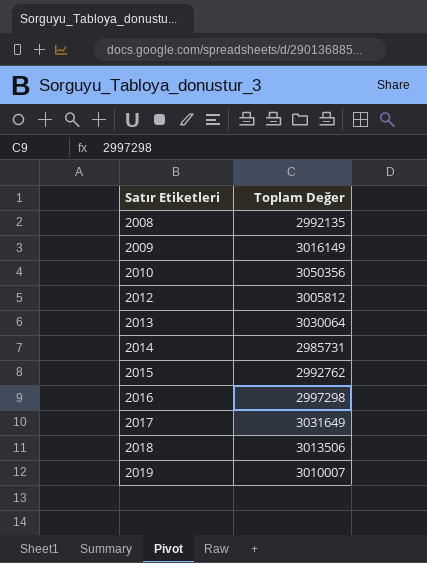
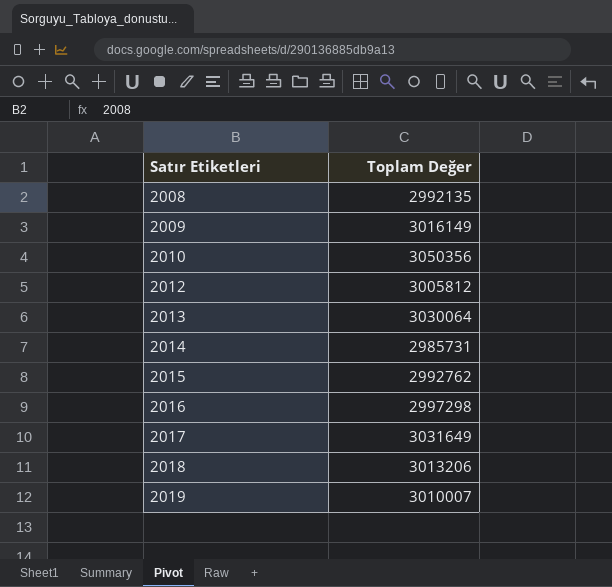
2018 | Toplam Değer: 3013506 -> 3013206

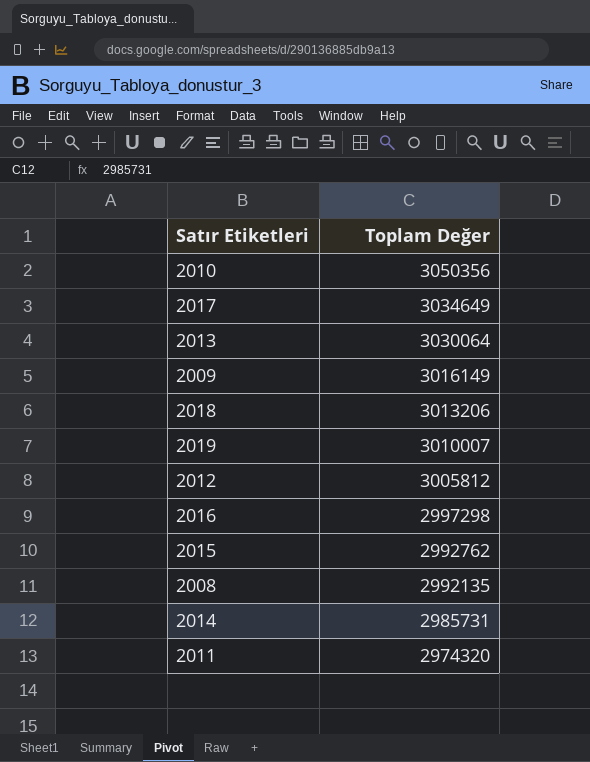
row order: Satır Etiketleri ascending -> Toplam Değer descending
2017 | Toplam Değer: 3031649 -> 3034649
row 2011: none -> 2974320

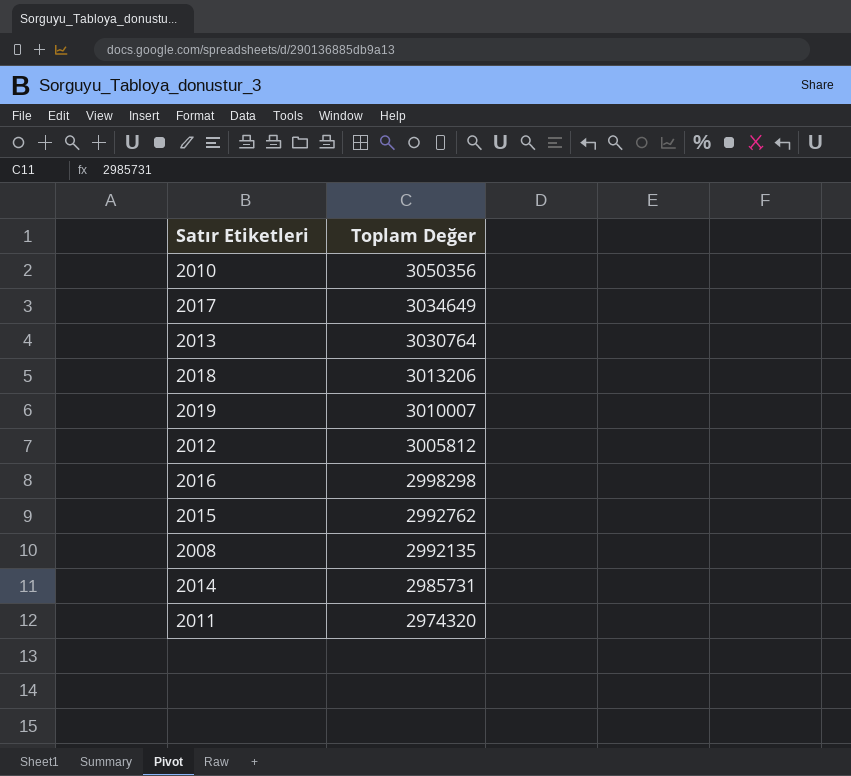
row 2009: 3016149 -> none
2013 | Toplam Değer: 3030064 -> 3030764
2016 | Toplam Değer: 2997298 -> 2998298

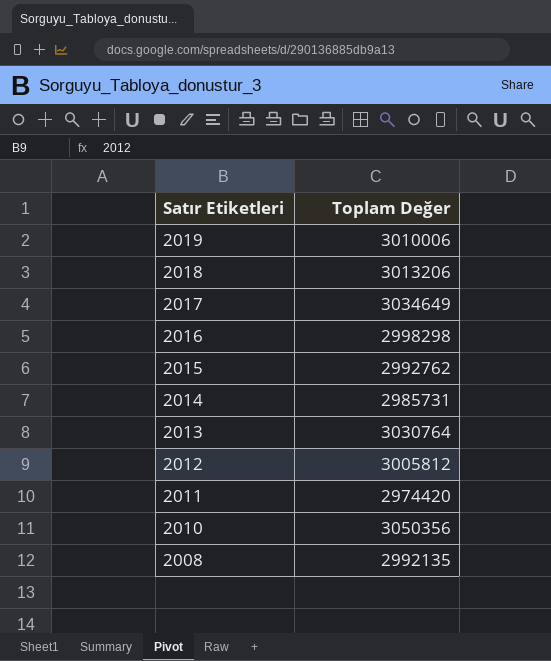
row order: Toplam Değer descending -> Satır Etiketleri descending
2019 | Toplam Değer: 3010007 -> 3010006
2011 | Toplam Değer: 2974320 -> 2974420

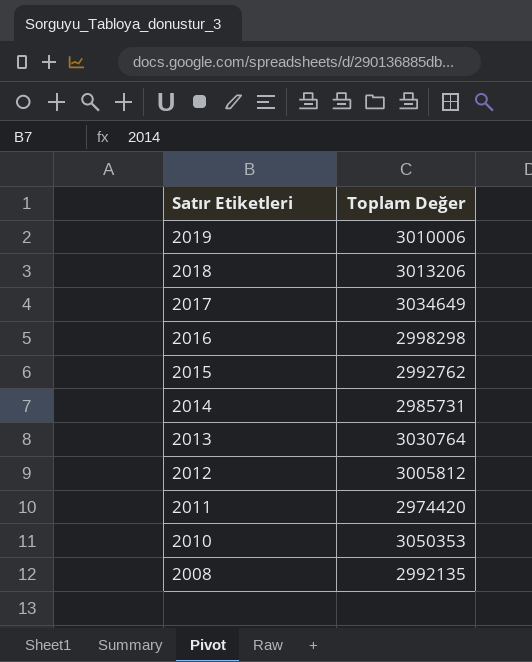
2010 | Toplam Değer: 3050356 -> 3050353

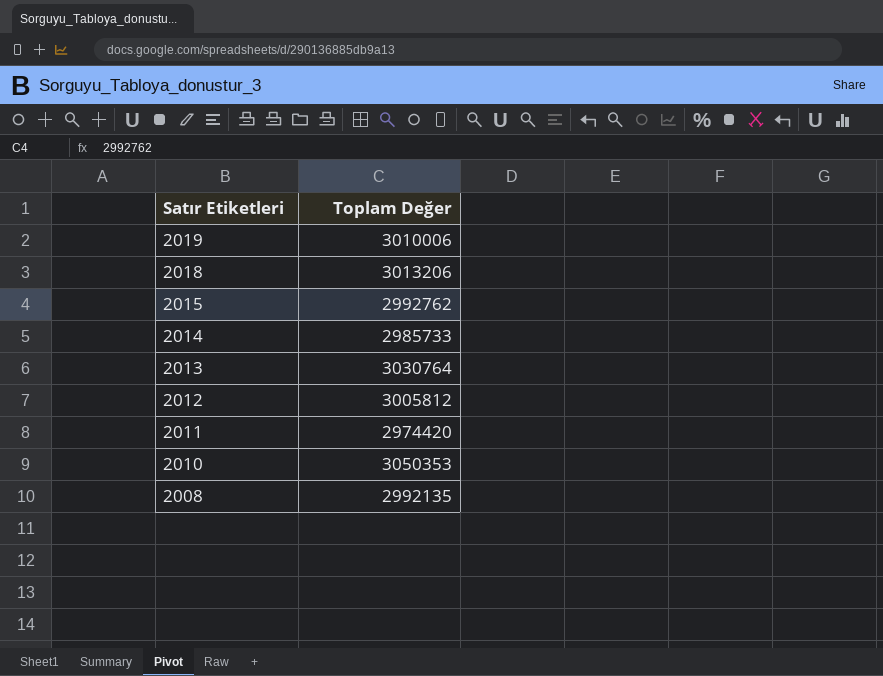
row 2017: 3034649 -> none
row 2016: 2998298 -> none
2014 | Toplam Değer: 2985731 -> 2985733

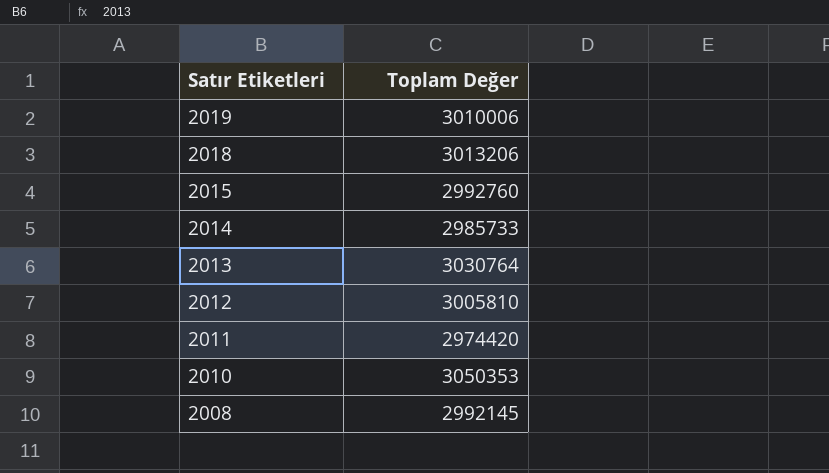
2015 | Toplam Değer: 2992762 -> 2992760
2012 | Toplam Değer: 3005812 -> 3005810
2008 | Toplam Değer: 2992135 -> 2992145

